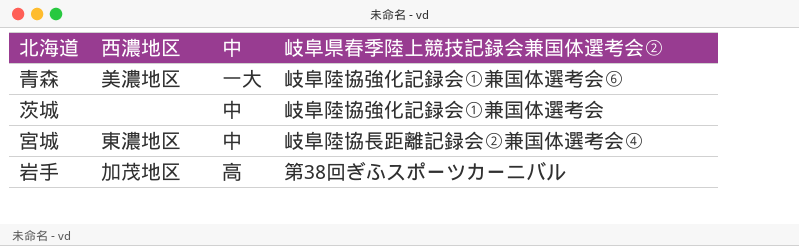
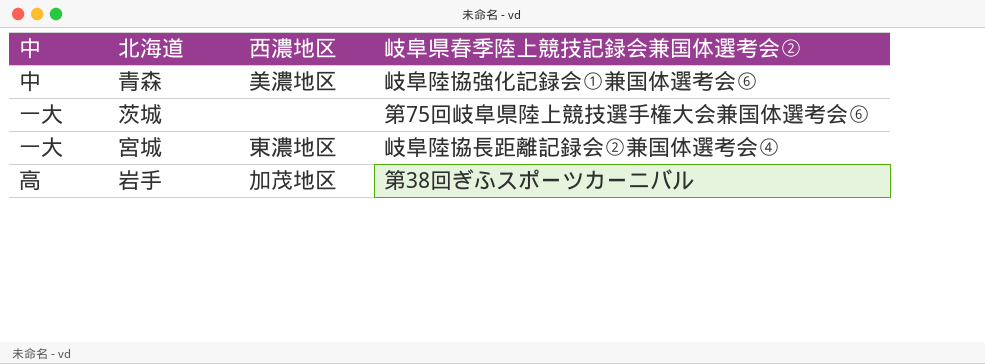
column 中 | position: 3 -> 1
青森 | 中: 一大 -> 中
茨城 | 中: 中 -> 一大
茨城 | 岐阜県春季陸上競技記録会兼国体選考会②: 岐阜陸協強化記録会①兼国体選考会 -> 第75回岐阜県陸上競技選手権大会兼国体選考会⑥
宮城 | 中: 中 -> 一大

